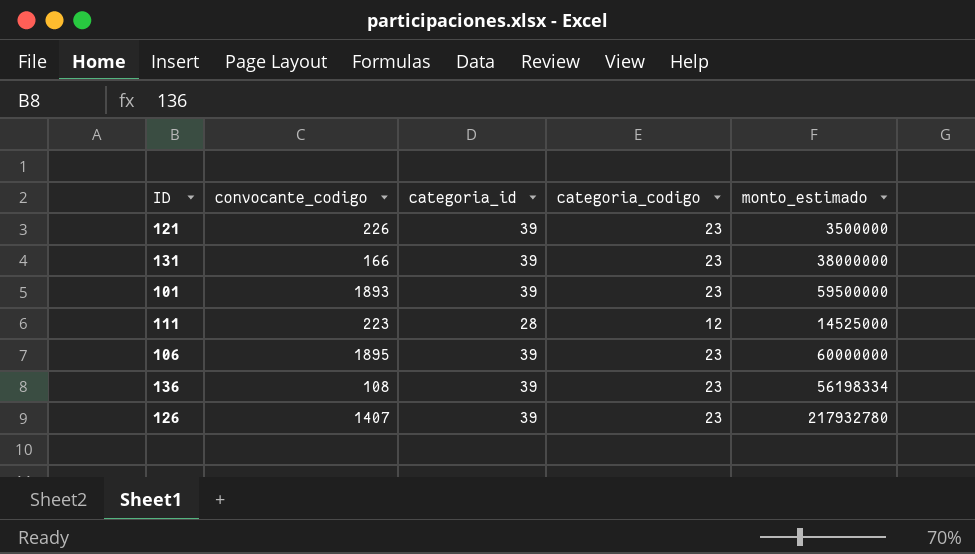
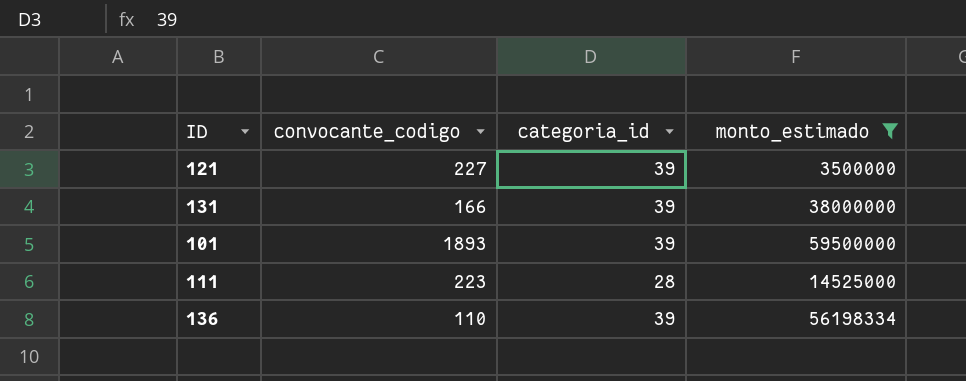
filter: none -> monto_estimado <= 59500000
column categoria_codigo | position: 4 -> none
121 | convocante_codigo: 226 -> 227
136 | convocante_codigo: 108 -> 110

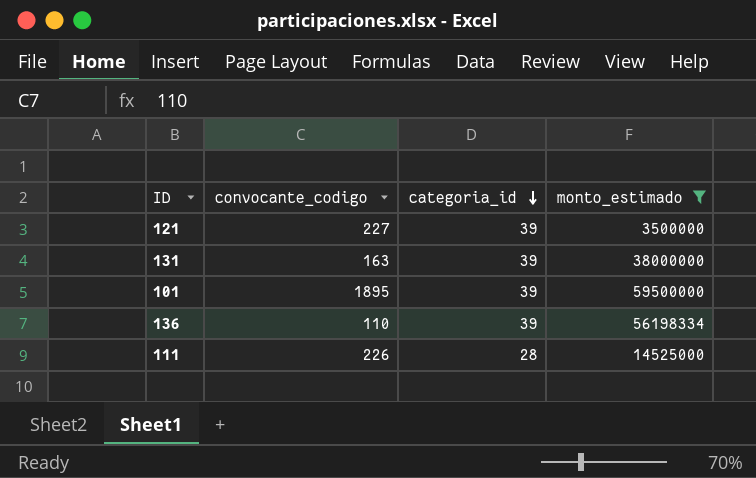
row order: none -> categoria_id descending
131 | convocante_codigo: 166 -> 163
101 | convocante_codigo: 1893 -> 1895
111 | convocante_codigo: 223 -> 226

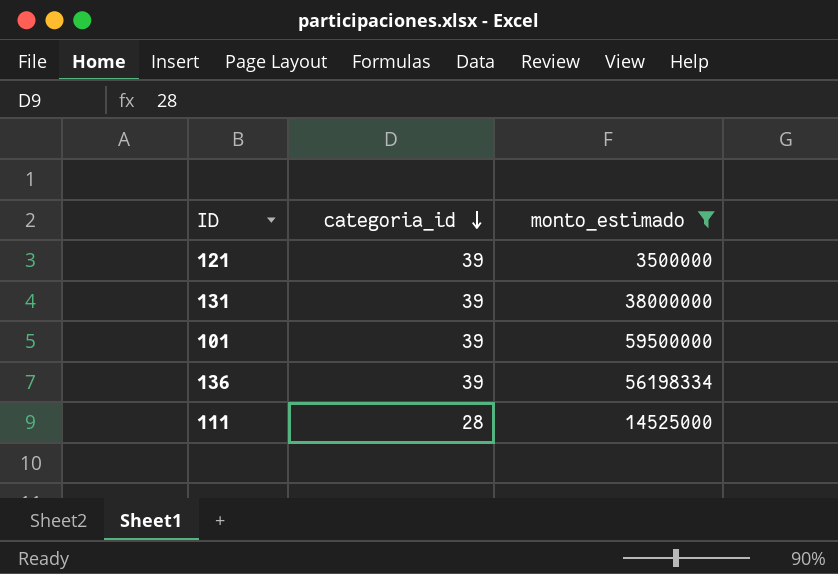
column convocante_codigo | position: 2 -> none

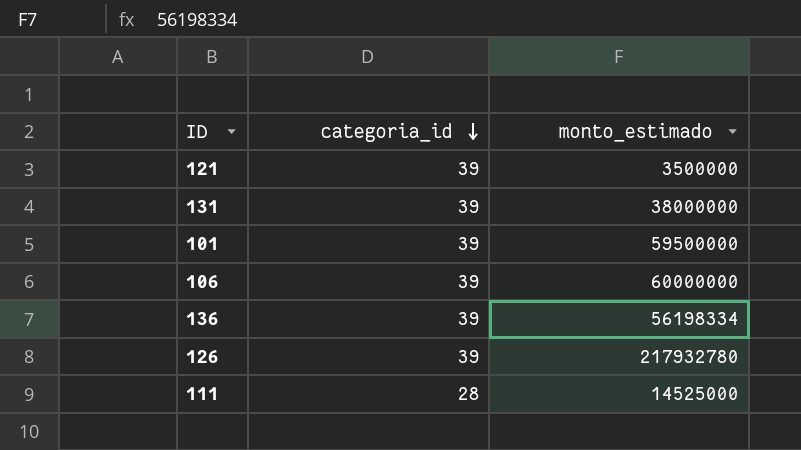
filter: monto_estimado <= 59500000 -> none

